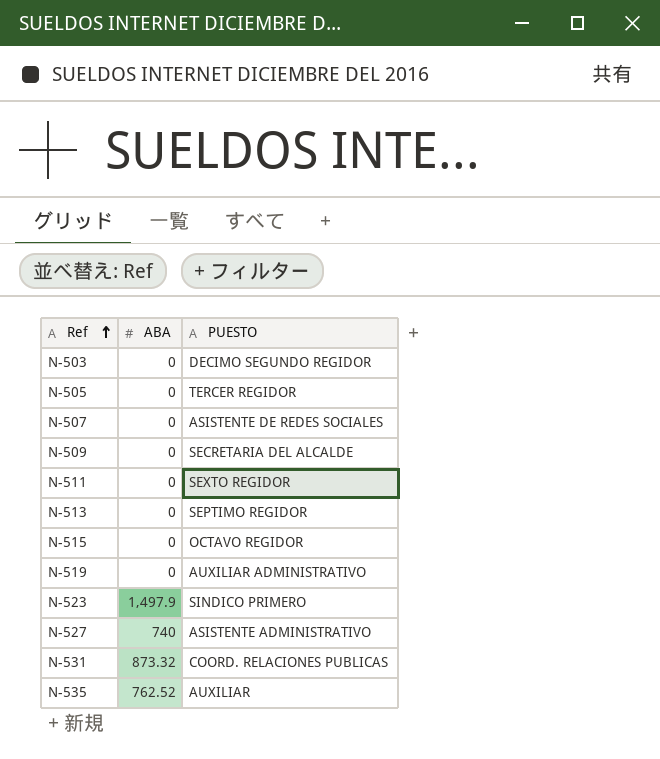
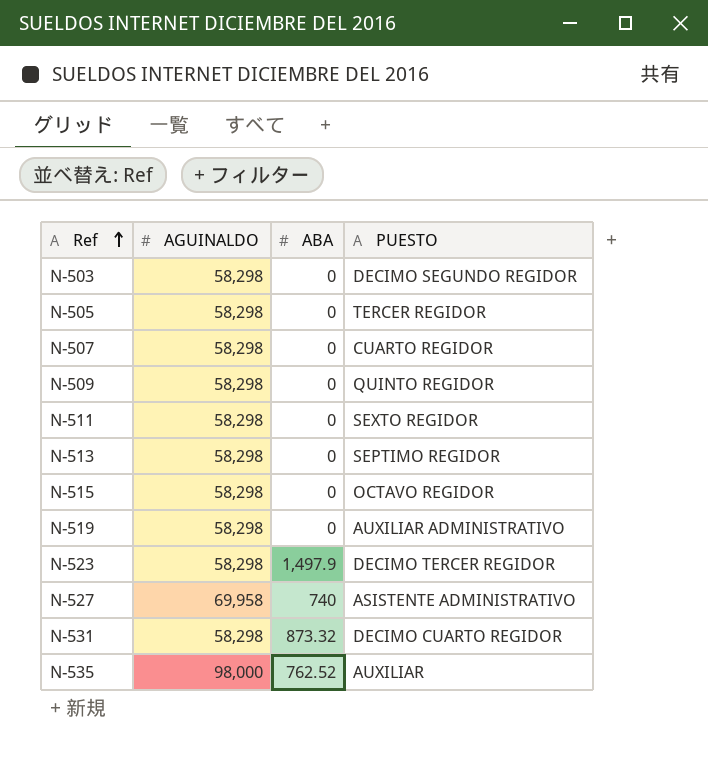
column AGUINALDO | position: none -> 2
N-507 | PUESTO: ASISTENTE DE REDES SOCIALES -> CUARTO REGIDOR
N-509 | PUESTO: SECRETARIA DEL ALCALDE -> QUINTO REGIDOR
N-523 | PUESTO: SINDICO PRIMERO -> DECIMO TERCER REGIDOR
N-531 | PUESTO: COORD. RELACIONES PUBLICAS -> DECIMO CUARTO REGIDOR

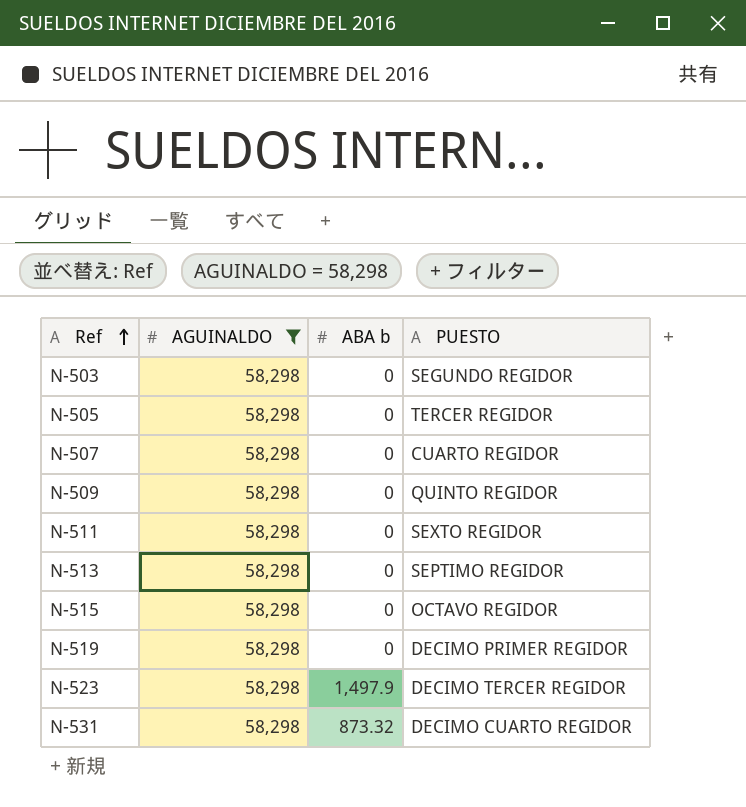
filter: none -> AGUINALDO = 58,298
column name: ABA -> ABA b
N-503 | PUESTO: DECIMO SEGUNDO REGIDOR -> SEGUNDO REGIDOR
N-519 | PUESTO: AUXILIAR ADMINISTRATIVO -> DECIMO PRIMER REGIDOR

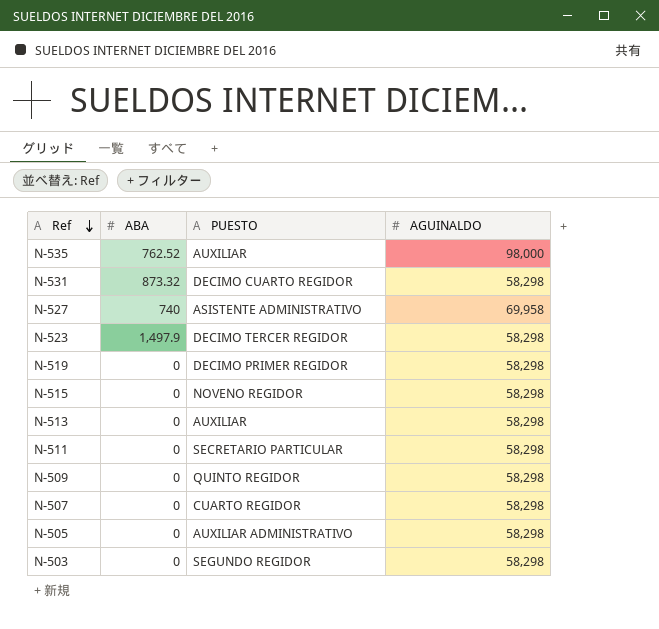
filter: AGUINALDO = 58,298 -> none
row order: Ref ascending -> Ref descending
column name: ABA b -> ABA
column AGUINALDO | position: 2 -> 4
N-515 | PUESTO: OCTAVO REGIDOR -> NOVENO REGIDOR
N-513 | PUESTO: SEPTIMO REGIDOR -> AUXILIAR
N-511 | PUESTO: SEXTO REGIDOR -> SECRETARIO PARTICULAR
N-505 | PUESTO: TERCER REGIDOR -> AUXILIAR ADMINISTRATIVO

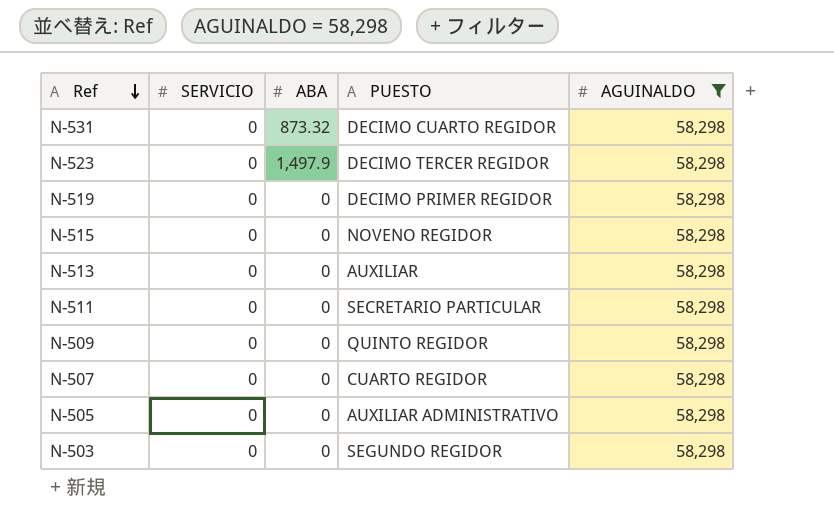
filter: none -> AGUINALDO = 58,298
column SERVICIO | position: none -> 2

